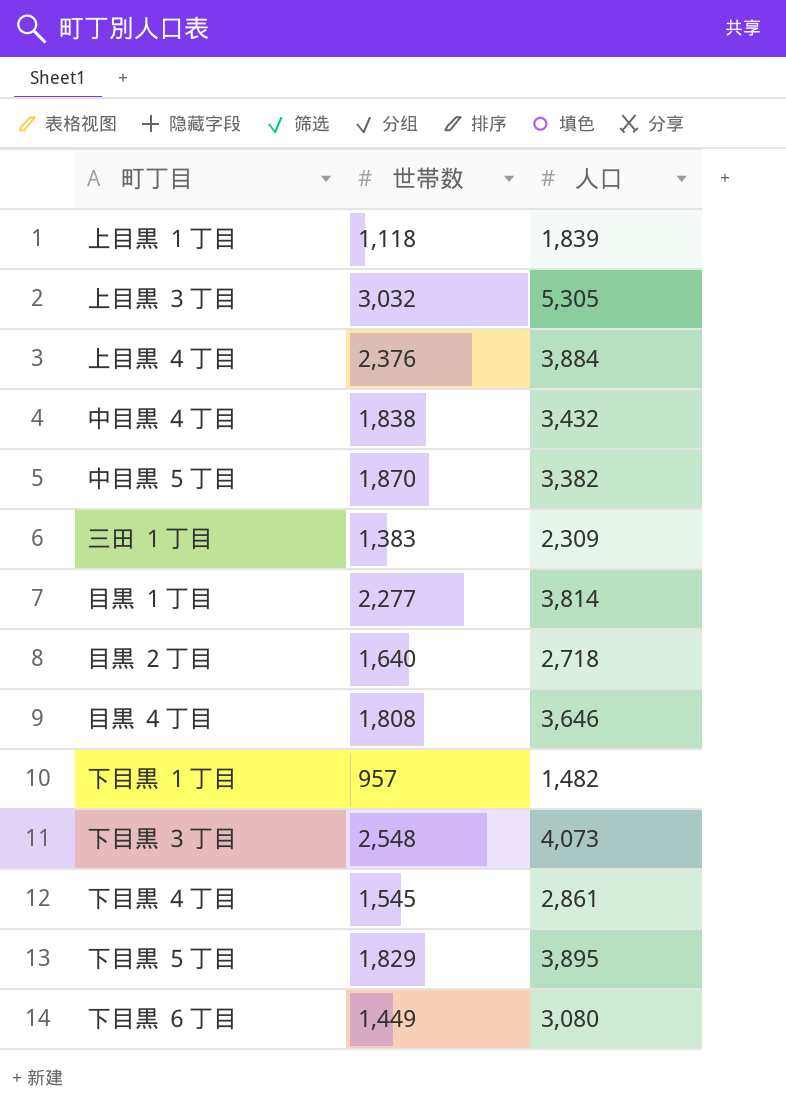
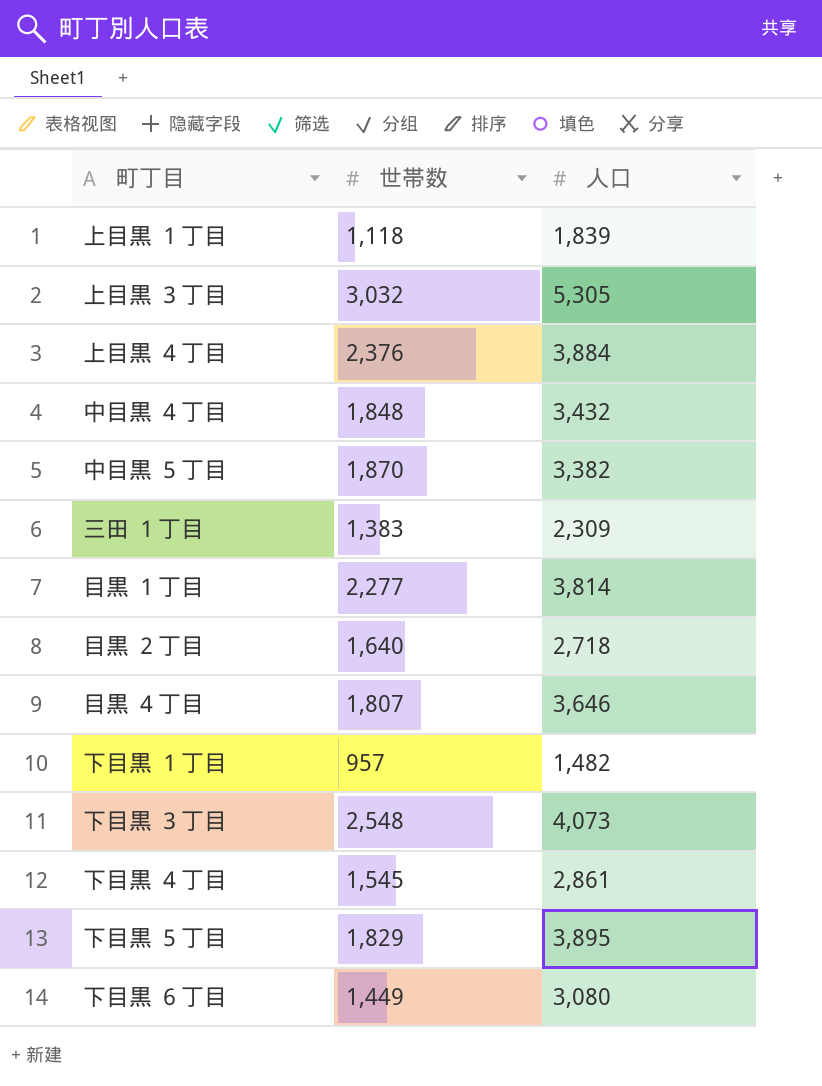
中目黒 ４丁目 | 世帯数: 1,838 -> 1,848
目黒 ４丁目 | 世帯数: 1,808 -> 1,807

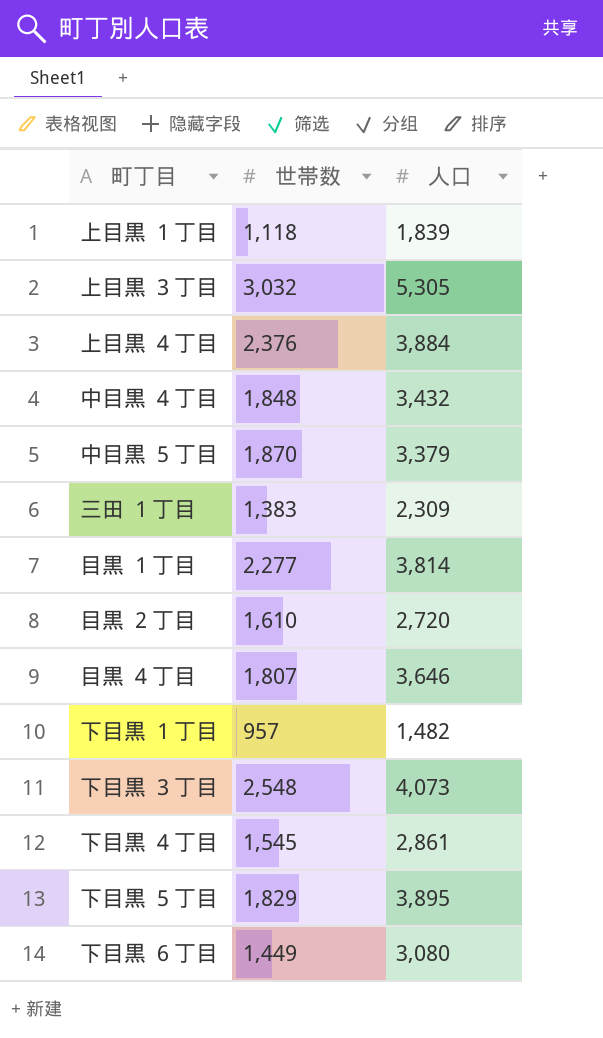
中目黒 ５丁目 | 人口: 3,382 -> 3,379
目黒 ２丁目 | 世帯数: 1,640 -> 1,610
目黒 ２丁目 | 人口: 2,718 -> 2,720

